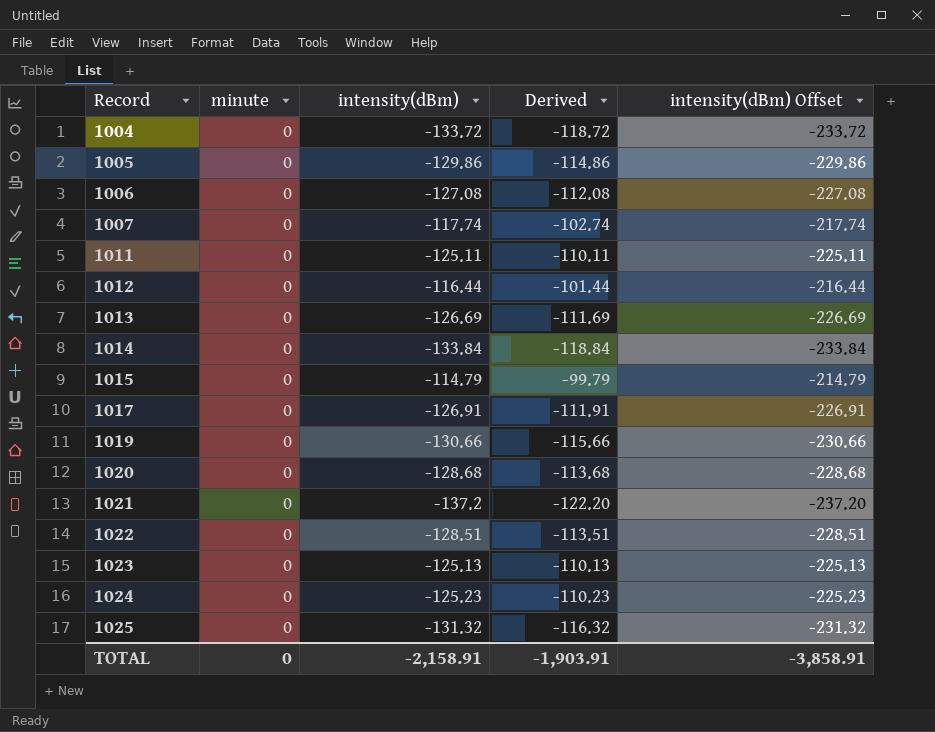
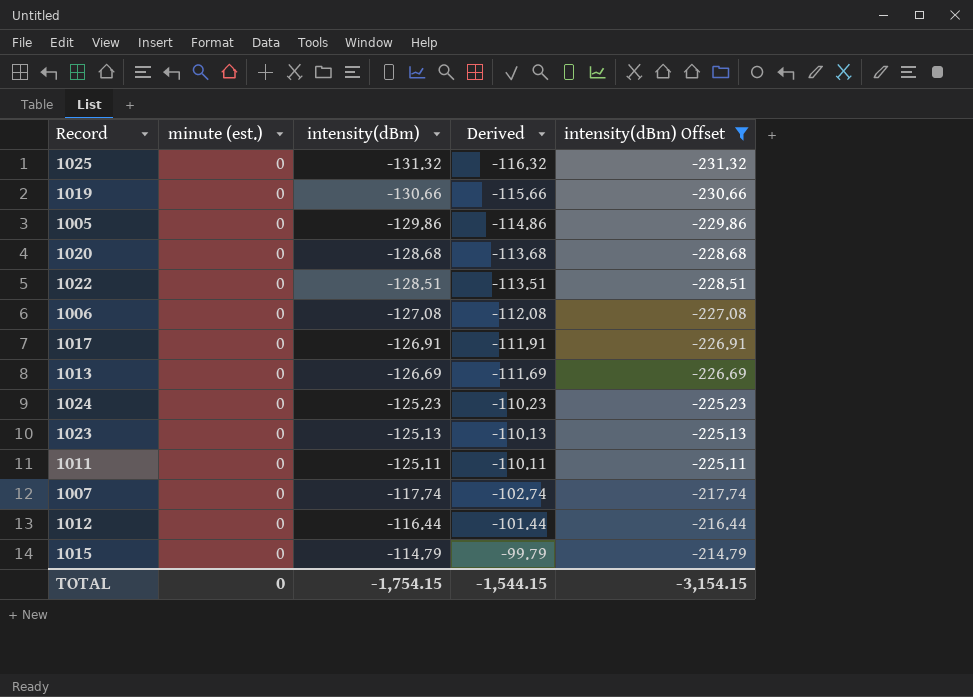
filter: none -> intensity(dBm) Offset >= -231.32
row order: Record ascending -> intensity(dBm) ascending
column name: minute -> minute (est.)
TOTAL | intensity(dBm): -2,158.91 -> -1,754.15
TOTAL | Derived: -1,903.91 -> -1,544.15
TOTAL | intensity(dBm) Offset: -3,858.91 -> -3,154.15

